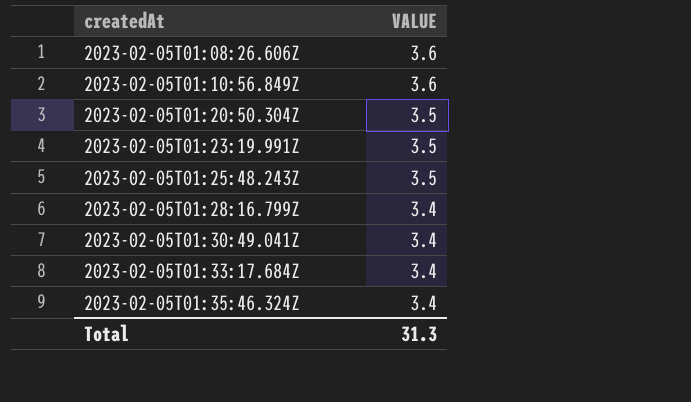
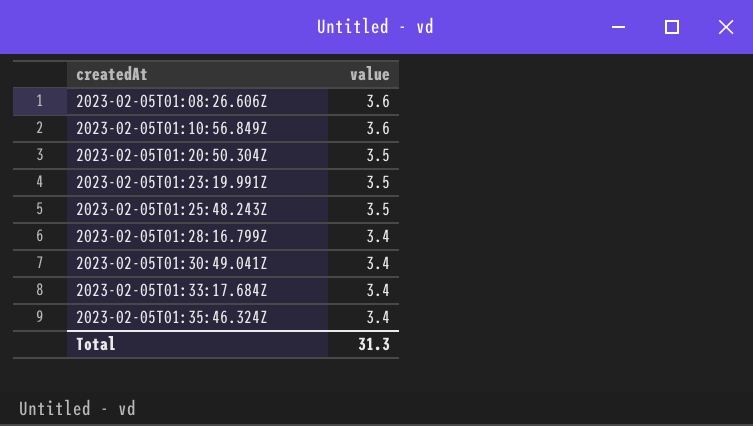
column name: VALUE -> value

